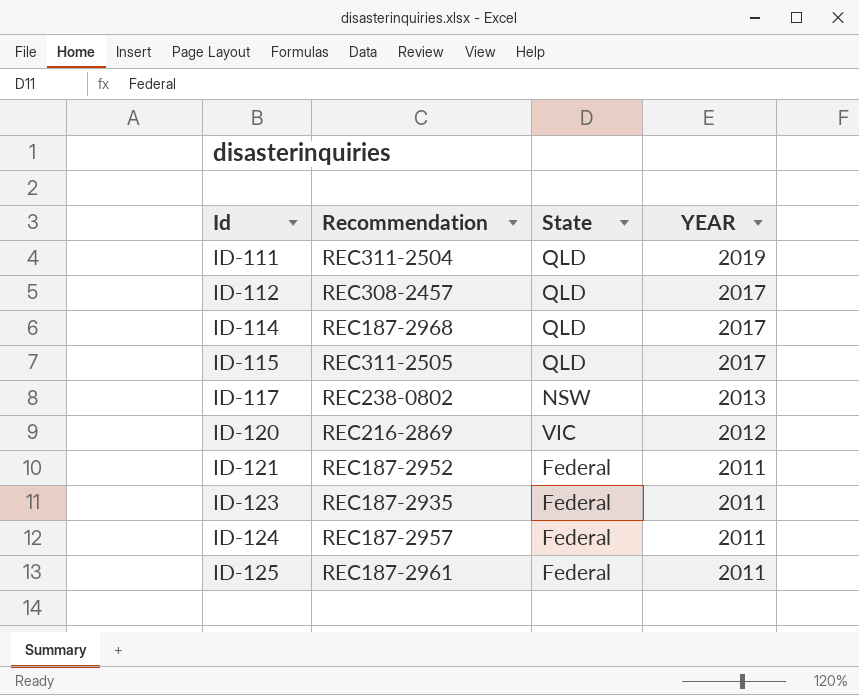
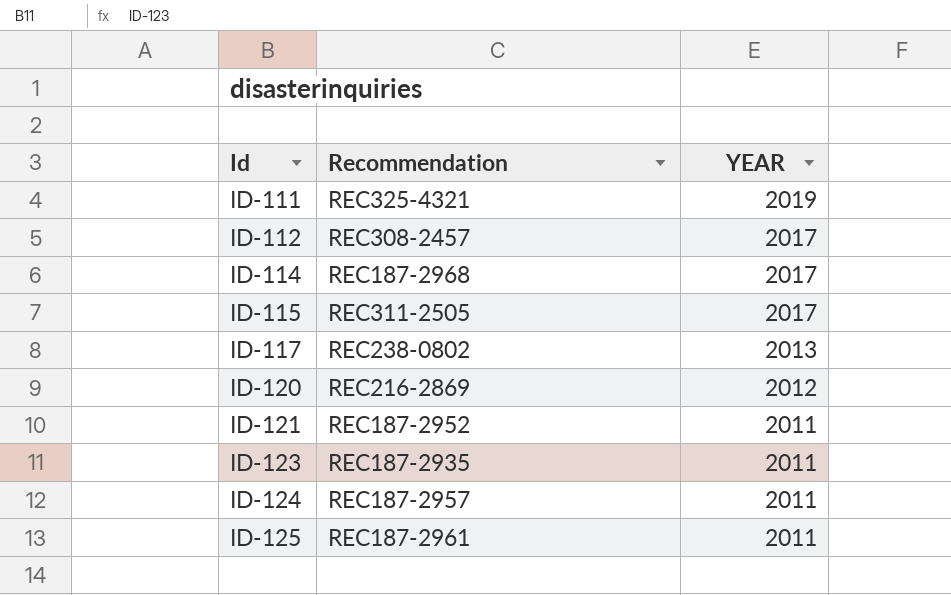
column State | position: 3 -> none
ID-111 | Recommendation: REC311-2504 -> REC325-4321

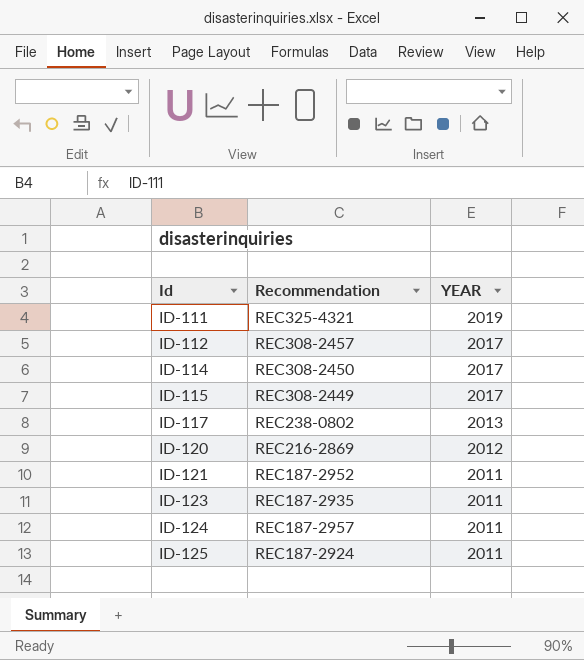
ID-114 | Recommendation: REC187-2968 -> REC308-2450
ID-115 | Recommendation: REC311-2505 -> REC308-2449
ID-125 | Recommendation: REC187-2961 -> REC187-2924

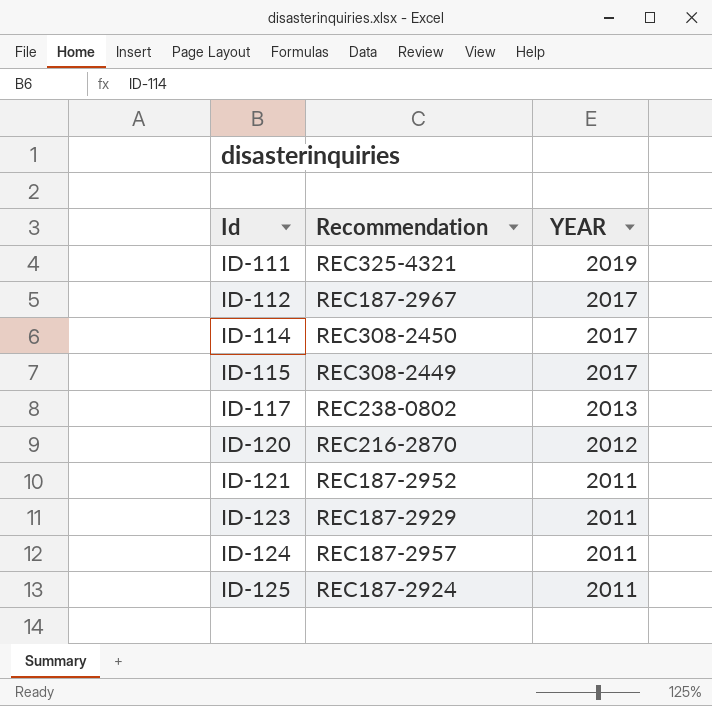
ID-112 | Recommendation: REC308-2457 -> REC187-2967
ID-120 | Recommendation: REC216-2869 -> REC216-2870
ID-123 | Recommendation: REC187-2935 -> REC187-2929

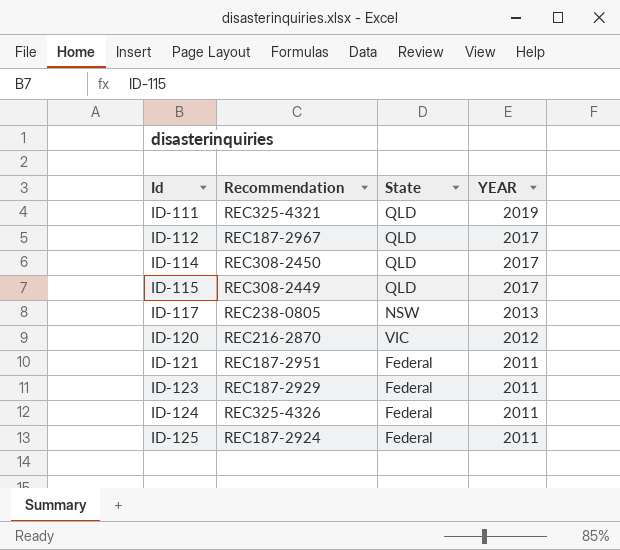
column State | position: none -> 3
ID-117 | Recommendation: REC238-0802 -> REC238-0805
ID-121 | Recommendation: REC187-2952 -> REC187-2951
ID-124 | Recommendation: REC187-2957 -> REC325-4326

